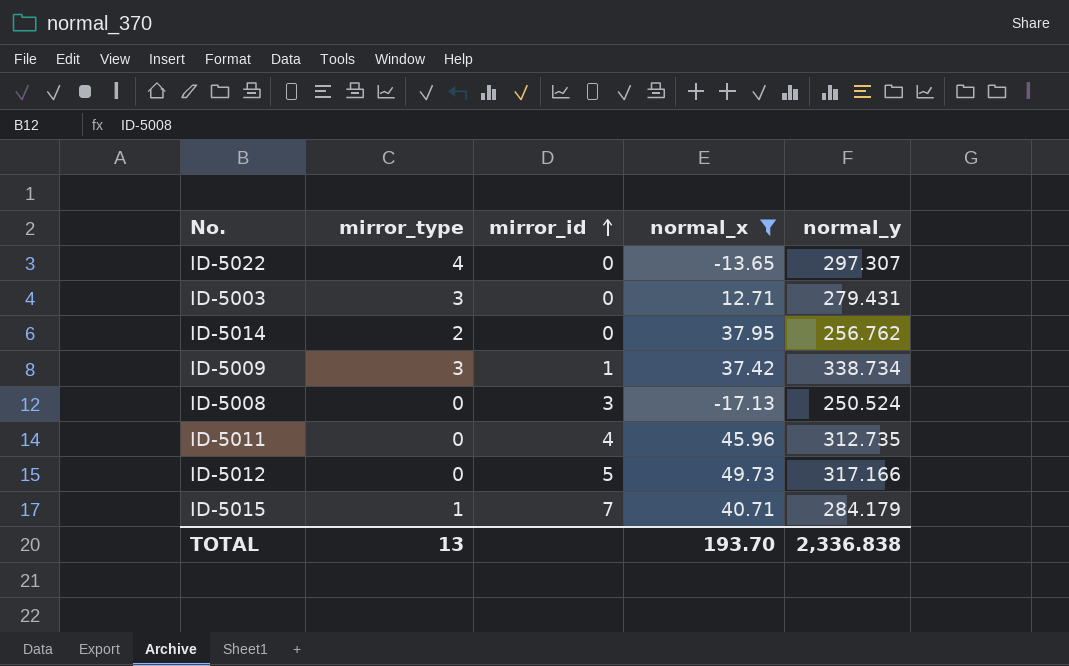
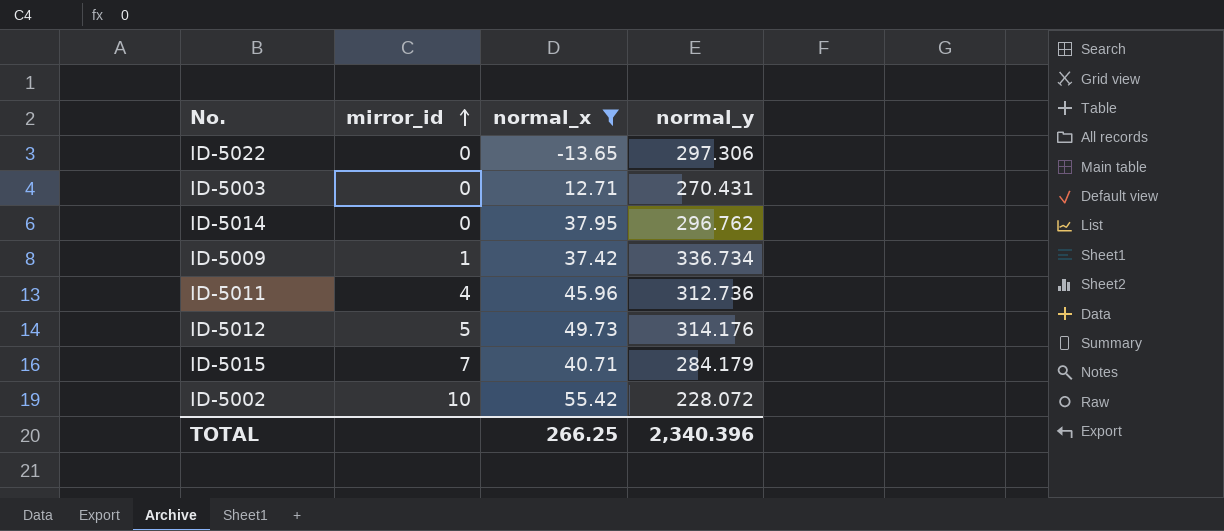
column mirror_type | position: 2 -> none
row ID-5008: 0 | 3 | -17.13 | 250.524 -> none
ID-5022 | normal_y: 297.307 -> 297.306
ID-5003 | normal_y: 279.431 -> 270.431
ID-5014 | normal_y: 256.762 -> 296.762
ID-5009 | normal_y: 338.734 -> 336.734
ID-5011 | normal_y: 312.735 -> 312.736
ID-5012 | normal_y: 317.166 -> 314.176
row ID-5002: none -> 10 | 55.42 | 228.072
TOTAL | normal_x: 193.70 -> 266.25
TOTAL | normal_y: 2,336.838 -> 2,340.396

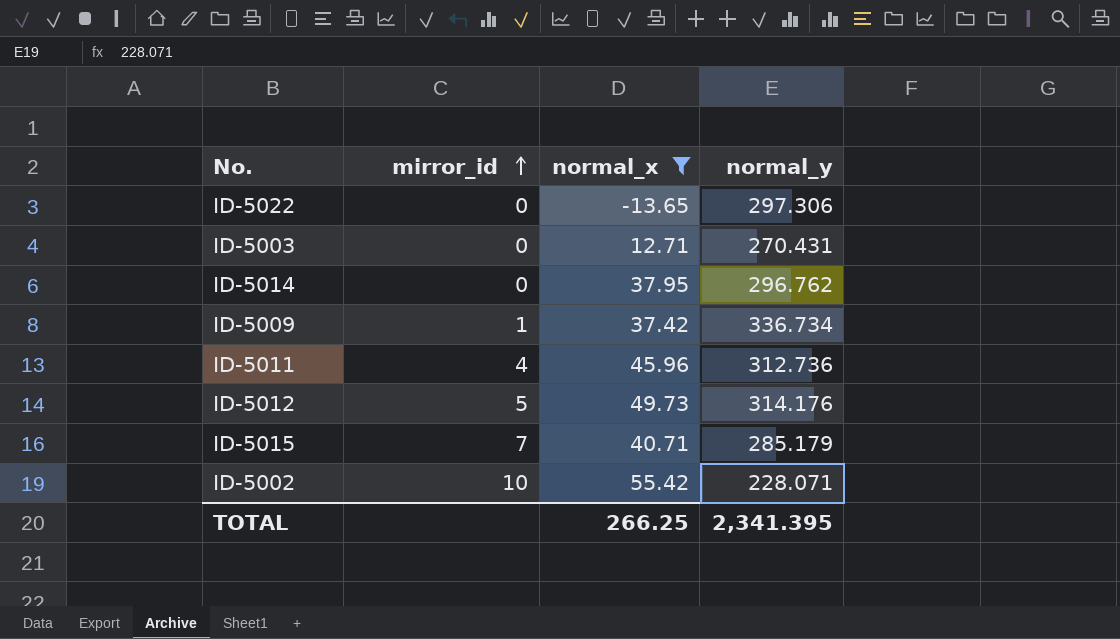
ID-5015 | normal_y: 284.179 -> 285.179
ID-5002 | normal_y: 228.072 -> 228.071
TOTAL | normal_y: 2,340.396 -> 2,341.395

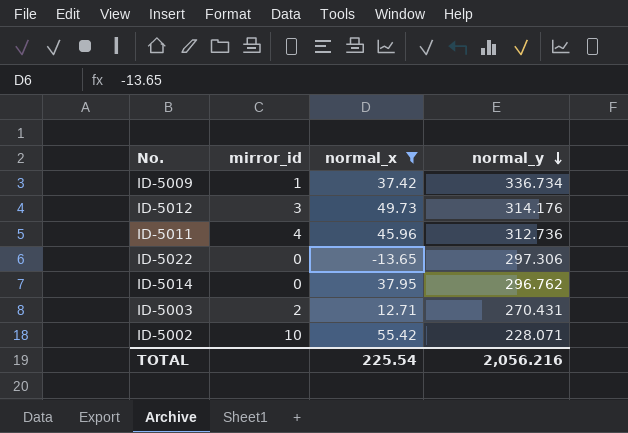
row order: mirror_id ascending -> normal_y descending
row ID-5015: 7 | 40.71 | 285.179 -> none
ID-5012 | mirror_id: 5 -> 3
ID-5003 | mirror_id: 0 -> 2
TOTAL | normal_x: 266.25 -> 225.54
TOTAL | normal_y: 2,341.395 -> 2,056.216

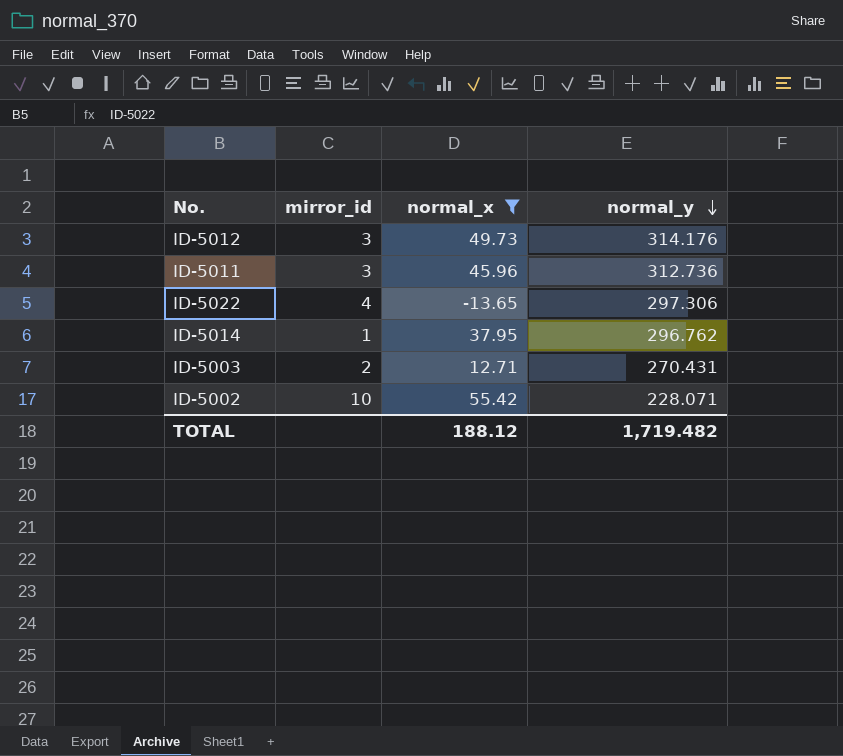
row ID-5009: 1 | 37.42 | 336.734 -> none
ID-5011 | mirror_id: 4 -> 3
ID-5022 | mirror_id: 0 -> 4
ID-5014 | mirror_id: 0 -> 1
TOTAL | normal_x: 225.54 -> 188.12
TOTAL | normal_y: 2,056.216 -> 1,719.482

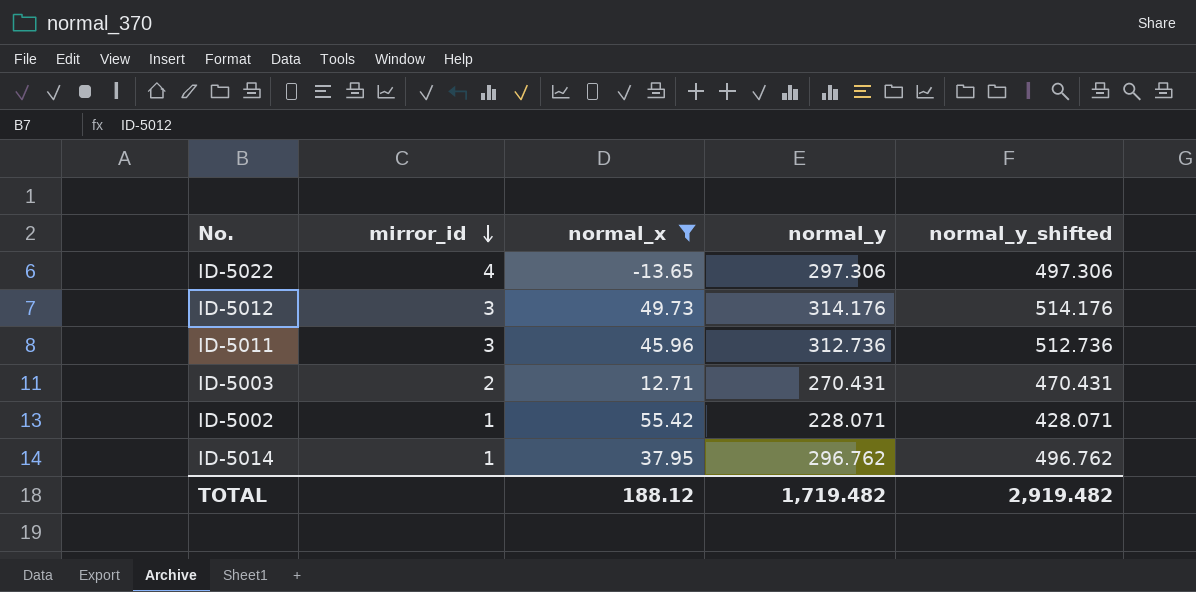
row order: normal_y descending -> mirror_id descending
column normal_y_shifted | formula: none -> [normal_y] + 200
ID-5002 | mirror_id: 10 -> 1

